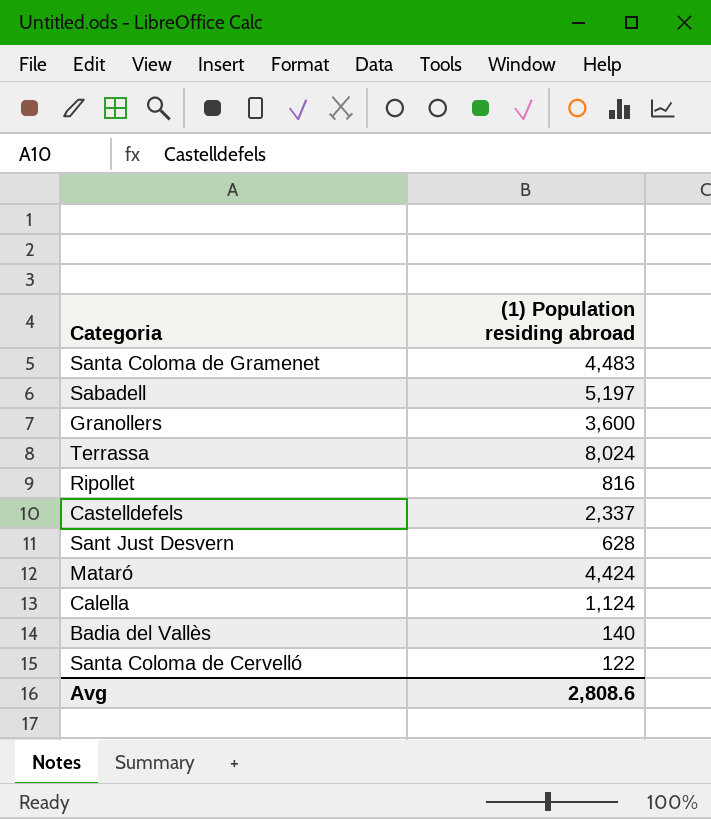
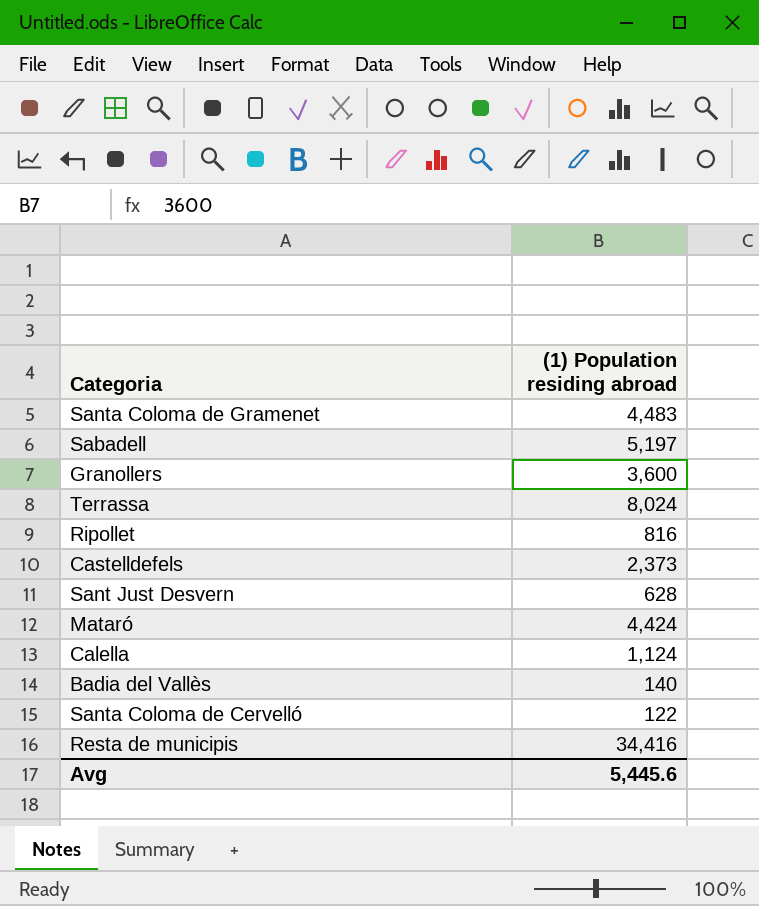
Castelldefels | (1) Population residing abroad: 2,337 -> 2,373
row Resta de municipis: none -> 34,416
Avg | (1) Population residing abroad: 2,808.6 -> 5,445.6

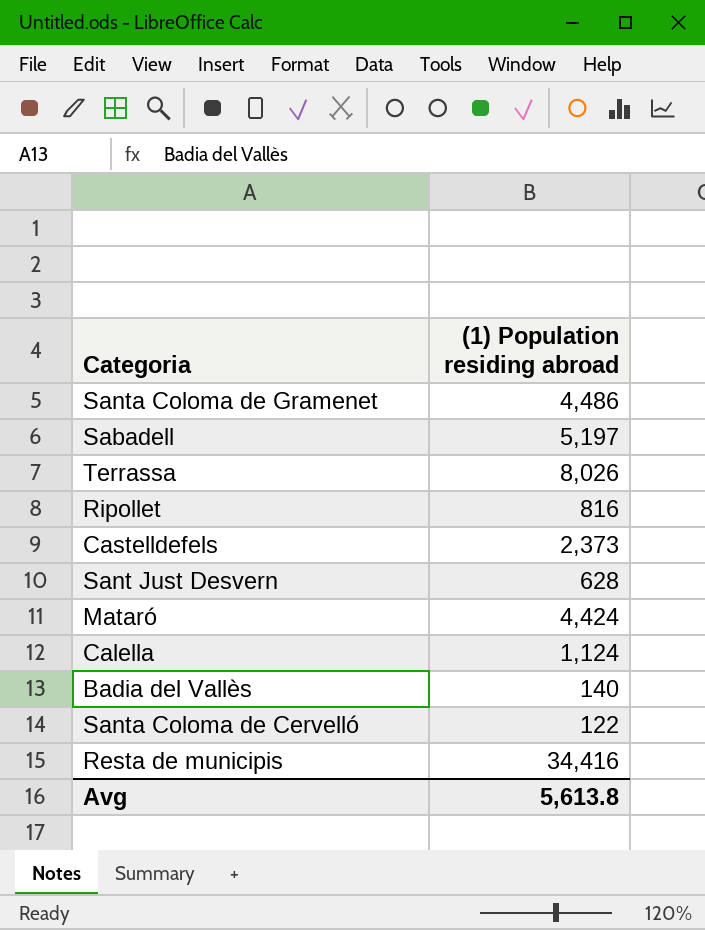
row Granollers: 3,600 -> none
Santa Coloma de Gramenet | (1) Population residing abroad: 4,483 -> 4,486
Terrassa | (1) Population residing abroad: 8,024 -> 8,026
Avg | (1) Population residing abroad: 5,445.6 -> 5,613.8

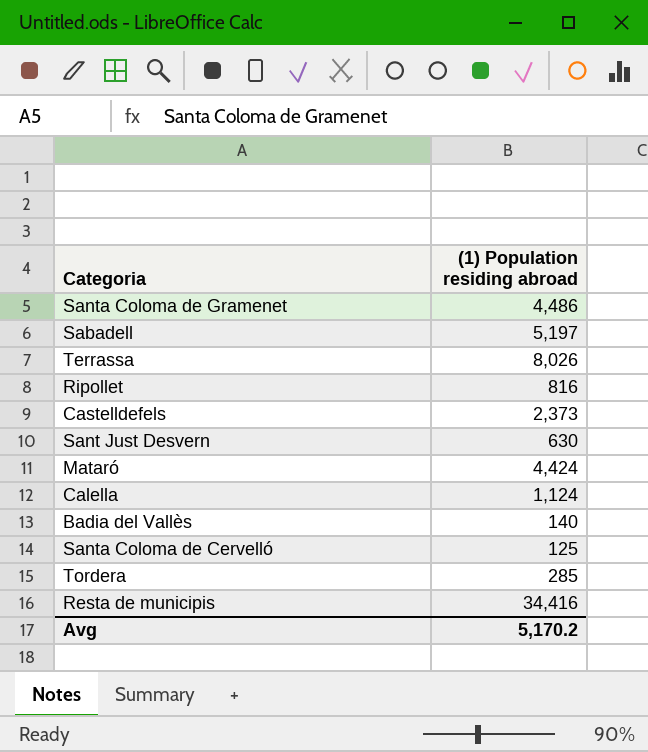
Sant Just Desvern | (1) Population residing abroad: 628 -> 630
Santa Coloma de Cervelló | (1) Population residing abroad: 122 -> 125
row Tordera: none -> 285
Avg | (1) Population residing abroad: 5,613.8 -> 5,170.2

